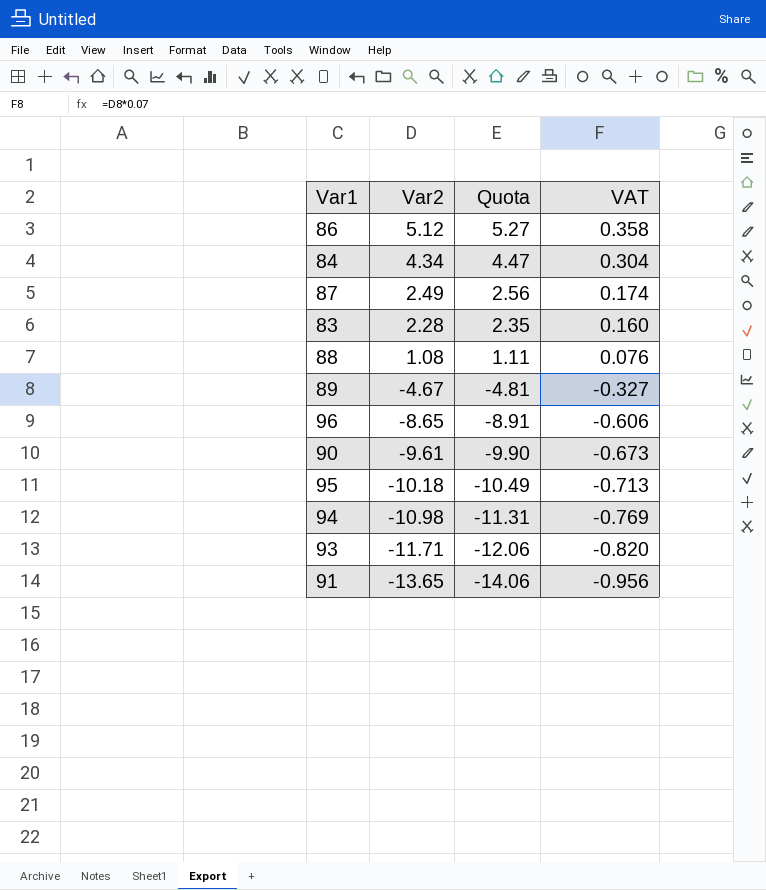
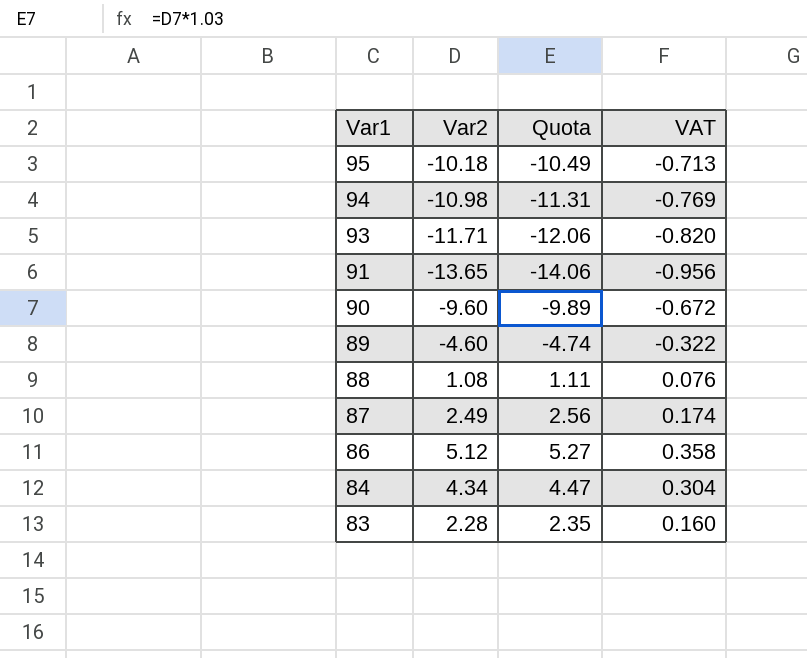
row order: Var2 descending -> Var1 descending
row 96: -8.65 | -8.91 | -0.606 -> none
90 | Var2: -9.61 -> -9.60
90 | Quota: -9.90 -> -9.89
90 | VAT: -0.673 -> -0.672
89 | Var2: -4.67 -> -4.60
89 | Quota: -4.81 -> -4.74
89 | VAT: -0.327 -> -0.322

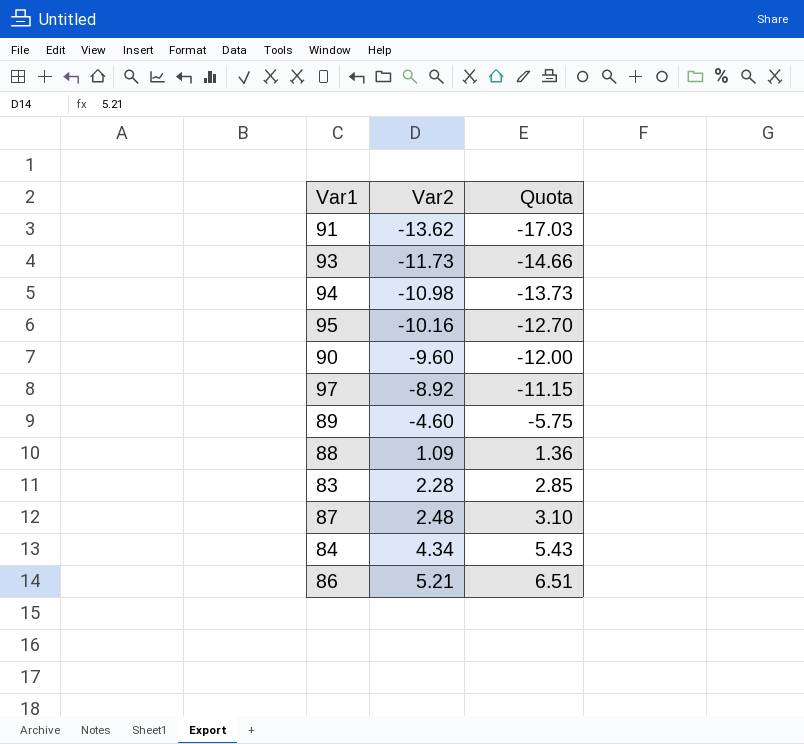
row order: Var1 descending -> Var2 ascending
column VAT | formula: [Var2] * 0.07 -> none
column Quota | formula: [Var2] * 1.03 -> [Var2] * 1.25
91 | Var2: -13.65 -> -13.62
93 | Var2: -11.71 -> -11.73
95 | Var2: -10.18 -> -10.16
row 97: none -> -8.92 | -11.15
88 | Var2: 1.08 -> 1.09
87 | Var2: 2.49 -> 2.48
86 | Var2: 5.12 -> 5.21

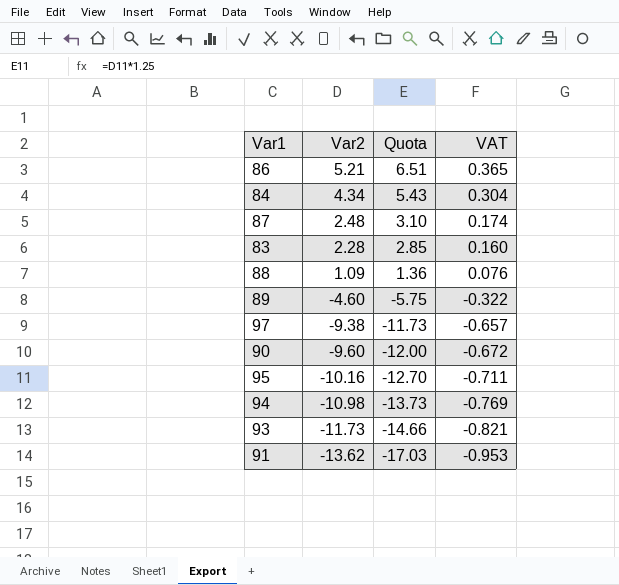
row order: Var2 ascending -> Var2 descending
column VAT | formula: none -> [Var2] * 0.07
97 | Var2: -8.92 -> -9.38
97 | Quota: -11.15 -> -11.73

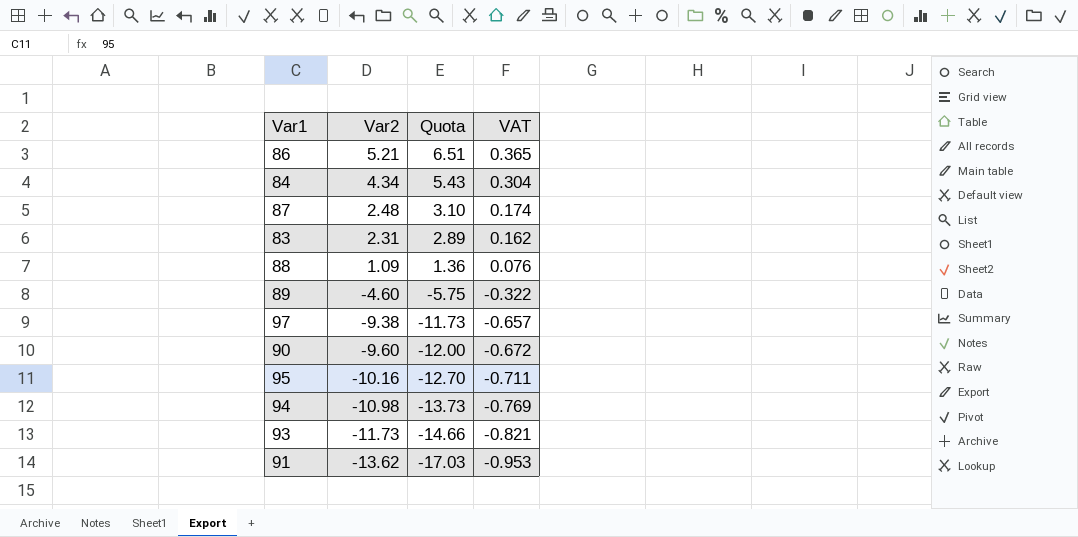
83 | Var2: 2.28 -> 2.31
83 | Quota: 2.85 -> 2.89
83 | VAT: 0.160 -> 0.162

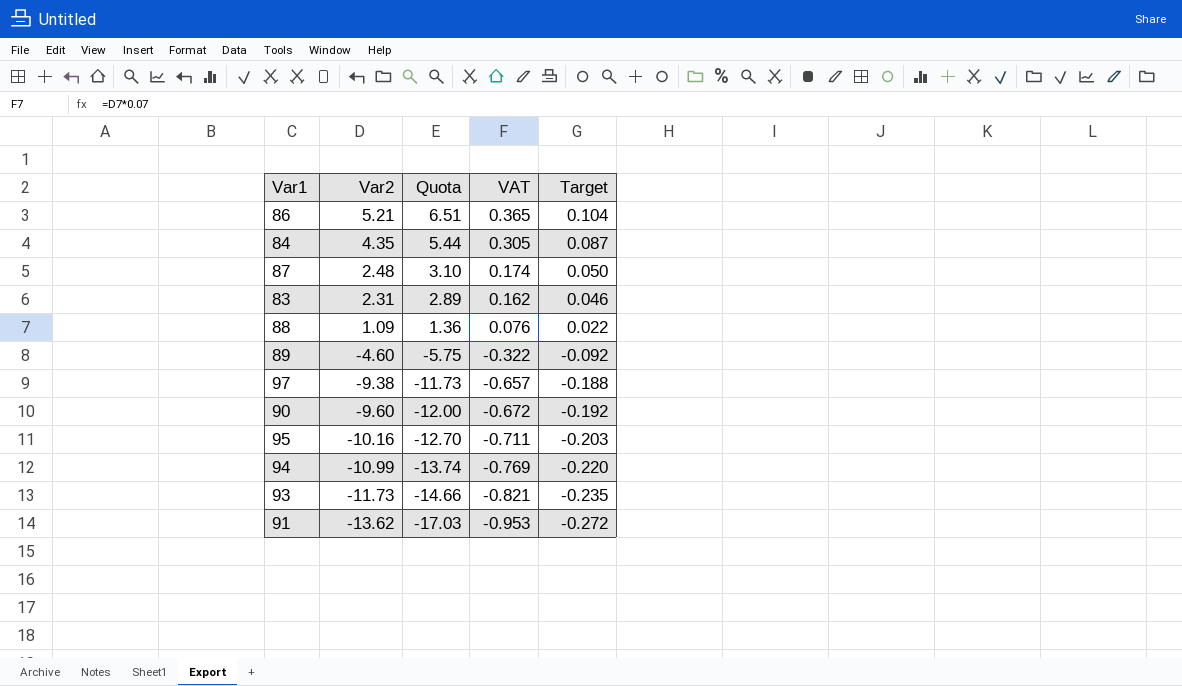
column Target | formula: none -> [Var2] * 0.02
84 | Var2: 4.34 -> 4.35
84 | Quota: 5.43 -> 5.44
84 | VAT: 0.304 -> 0.305
94 | Var2: -10.98 -> -10.99
94 | Quota: -13.73 -> -13.74

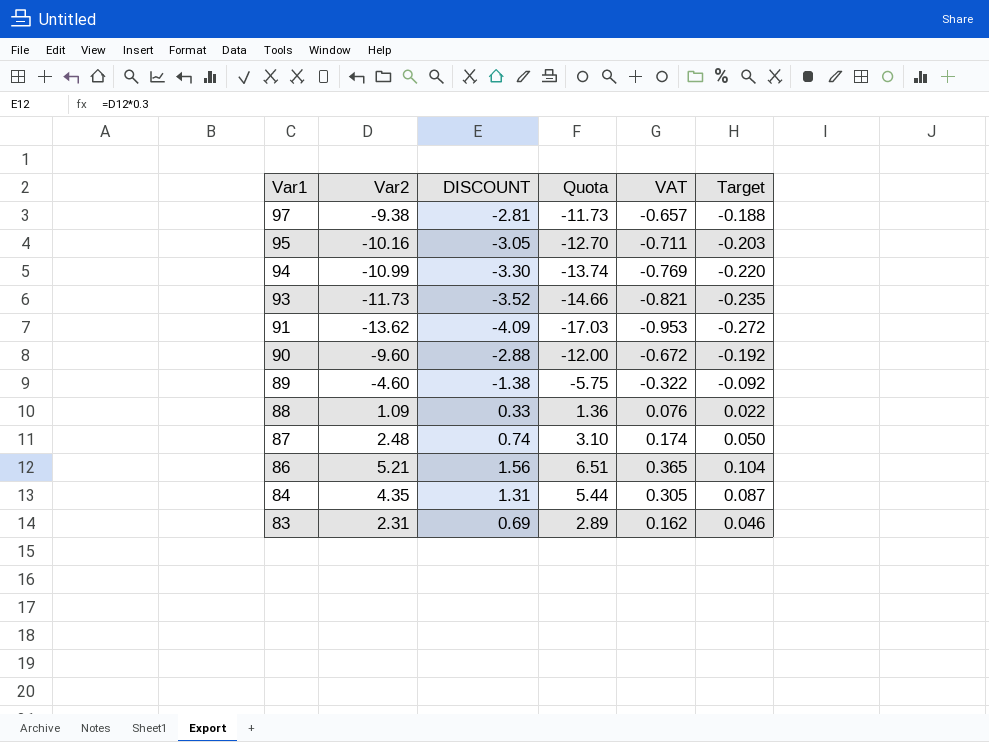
row order: Var2 descending -> Var1 descending
column DISCOUNT | formula: none -> [Var2] * 0.3

